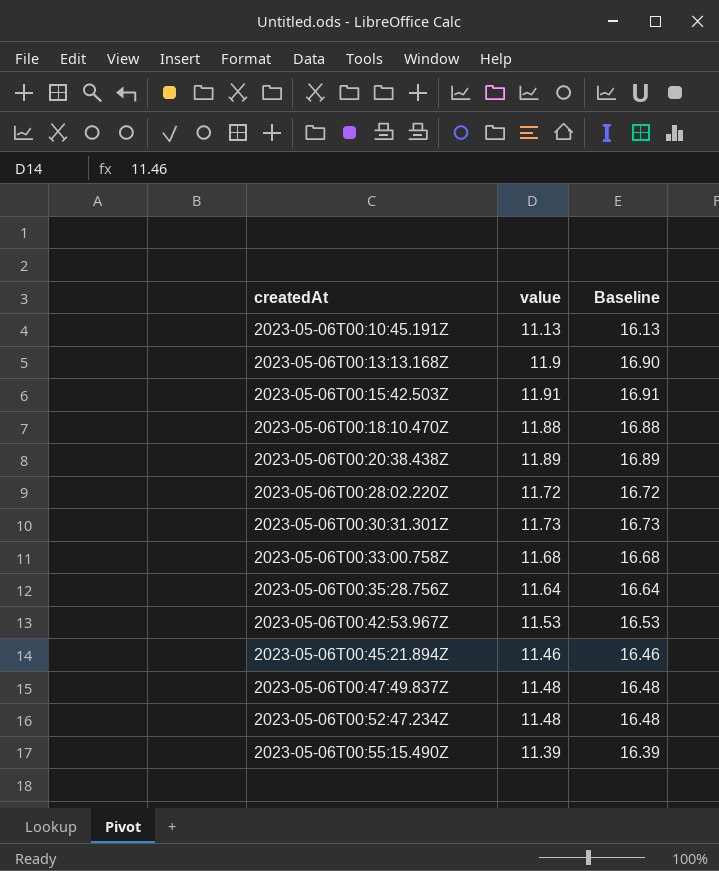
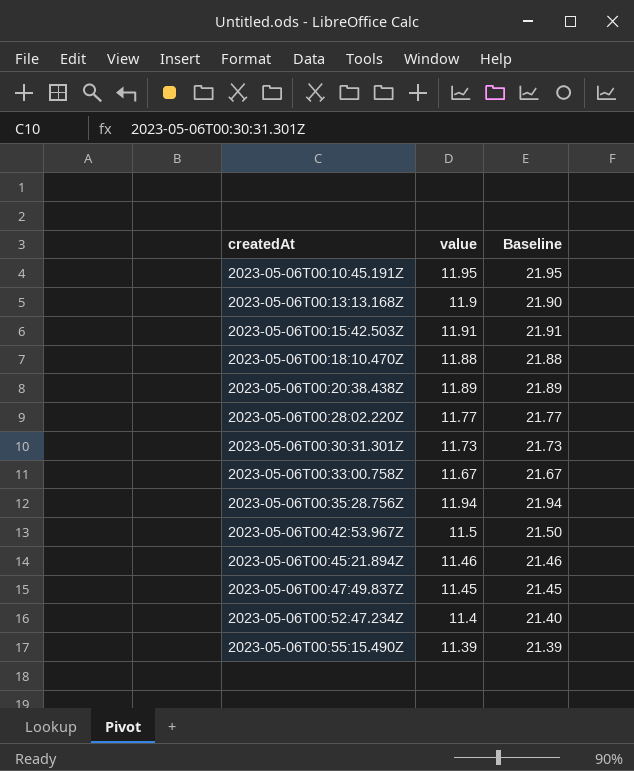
column Baseline | formula: [value] + 5 -> [value] + 10
2023-05-06T00:10:45.191Z | value: 11.13 -> 11.95
2023-05-06T00:28:02.220Z | value: 11.72 -> 11.77
2023-05-06T00:33:00.758Z | value: 11.68 -> 11.67
2023-05-06T00:35:28.756Z | value: 11.64 -> 11.94
2023-05-06T00:42:53.967Z | value: 11.53 -> 11.5
2023-05-06T00:47:49.837Z | value: 11.48 -> 11.45
2023-05-06T00:52:47.234Z | value: 11.48 -> 11.4

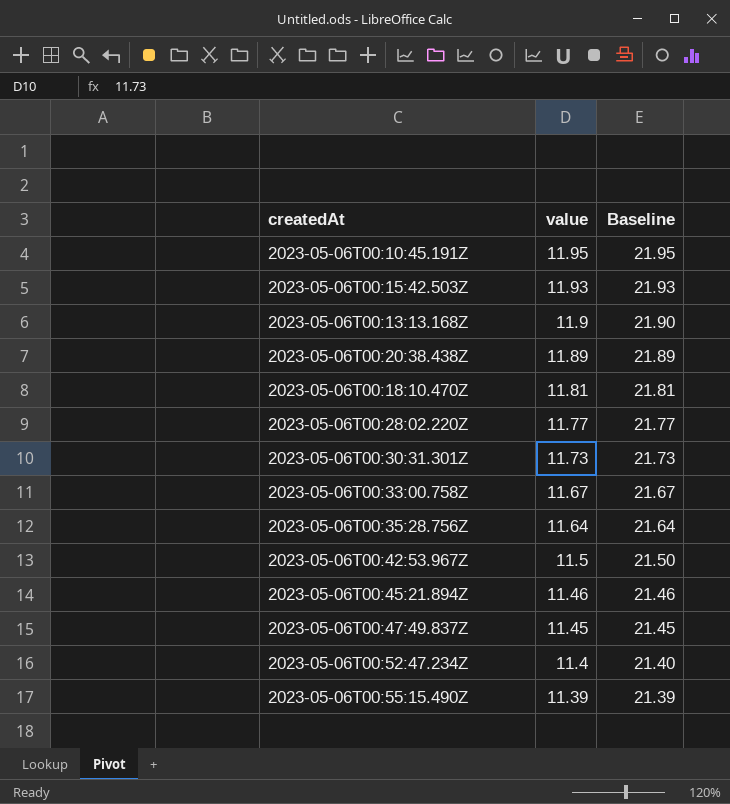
row order: createdAt ascending -> value descending
2023-05-06T00:15:42.503Z | value: 11.91 -> 11.93
2023-05-06T00:15:42.503Z | Baseline: 21.91 -> 21.93
2023-05-06T00:18:10.470Z | value: 11.88 -> 11.81
2023-05-06T00:18:10.470Z | Baseline: 21.88 -> 21.81
2023-05-06T00:35:28.756Z | value: 11.94 -> 11.64
2023-05-06T00:35:28.756Z | Baseline: 21.94 -> 21.64

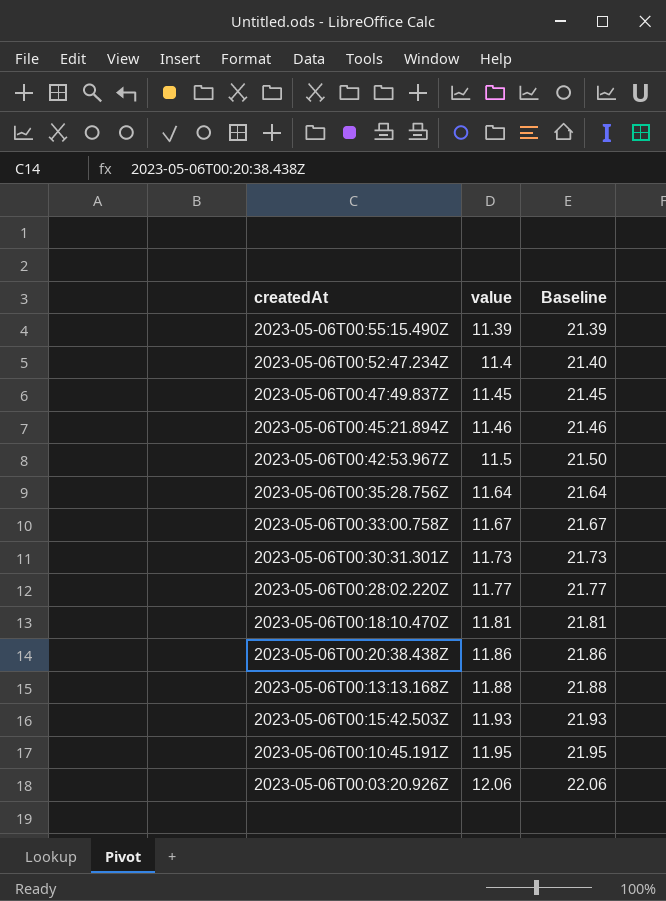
row order: value descending -> value ascending
2023-05-06T00:20:38.438Z | value: 11.89 -> 11.86
2023-05-06T00:20:38.438Z | Baseline: 21.89 -> 21.86
2023-05-06T00:13:13.168Z | value: 11.9 -> 11.88
2023-05-06T00:13:13.168Z | Baseline: 21.90 -> 21.88
row 2023-05-06T00:03:20.926Z: none -> 12.06 | 22.06

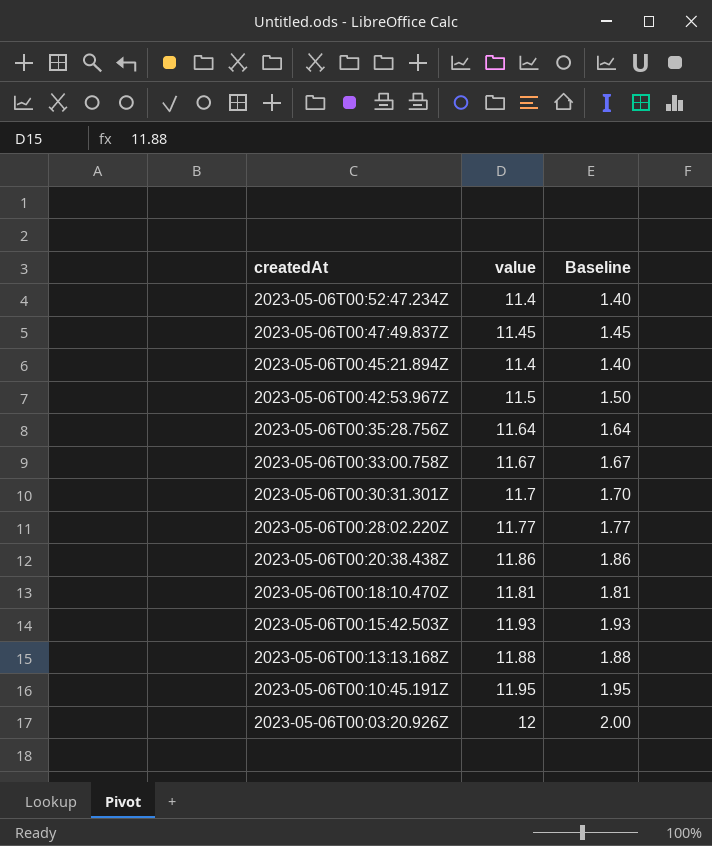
row order: value ascending -> createdAt descending
column Baseline | formula: [value] + 10 -> [value] - 10
row 2023-05-06T00:55:15.490Z: 11.39 | 21.39 -> none
2023-05-06T00:45:21.894Z | value: 11.46 -> 11.4
2023-05-06T00:30:31.301Z | value: 11.73 -> 11.7
2023-05-06T00:03:20.926Z | value: 12.06 -> 12

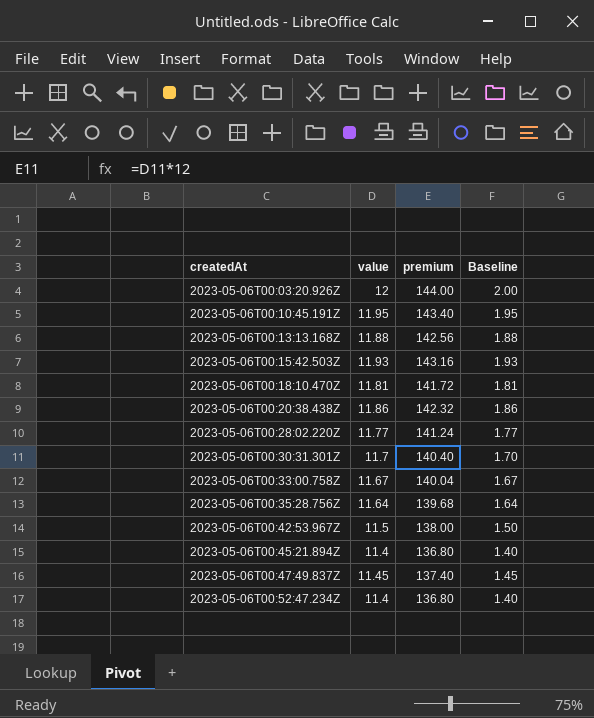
row order: createdAt descending -> createdAt ascending
column premium | formula: none -> [value] * 12

